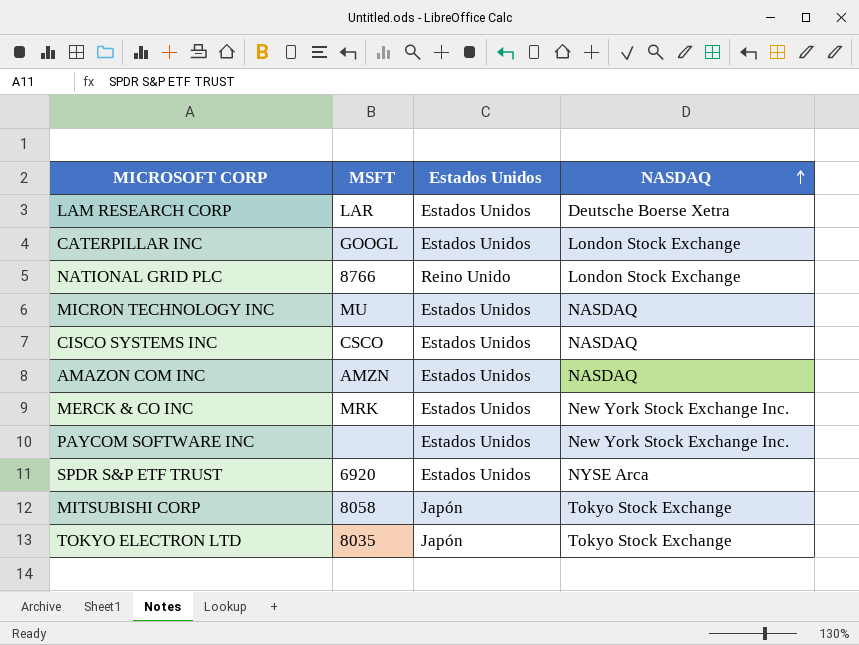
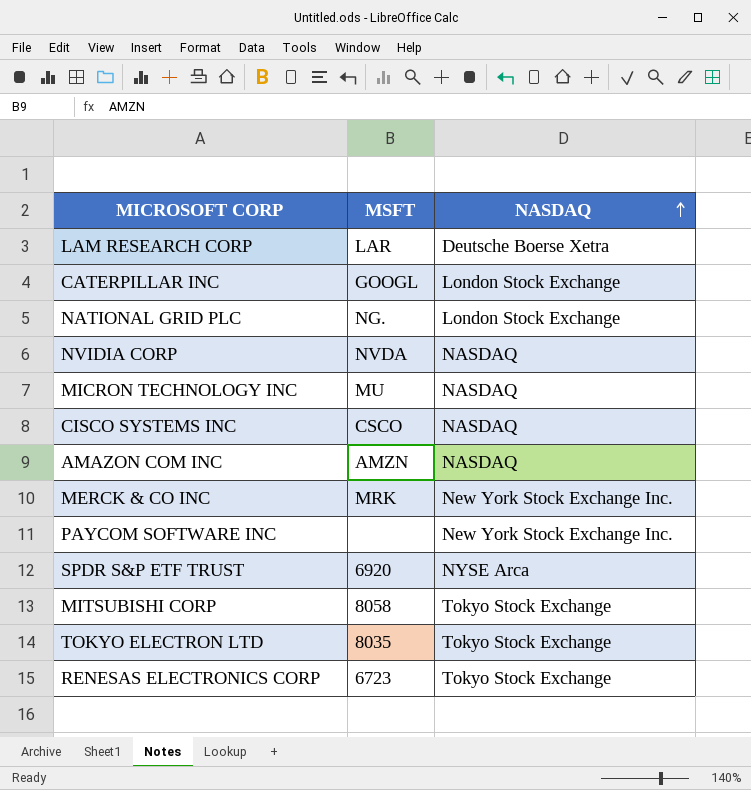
column Estados Unidos | position: 3 -> none
NATIONAL GRID PLC | MSFT: 8766 -> NG.
row NVIDIA CORP: none -> NVDA | NASDAQ
row RENESAS ELECTRONICS CORP: none -> 6723 | Tokyo Stock Exchange

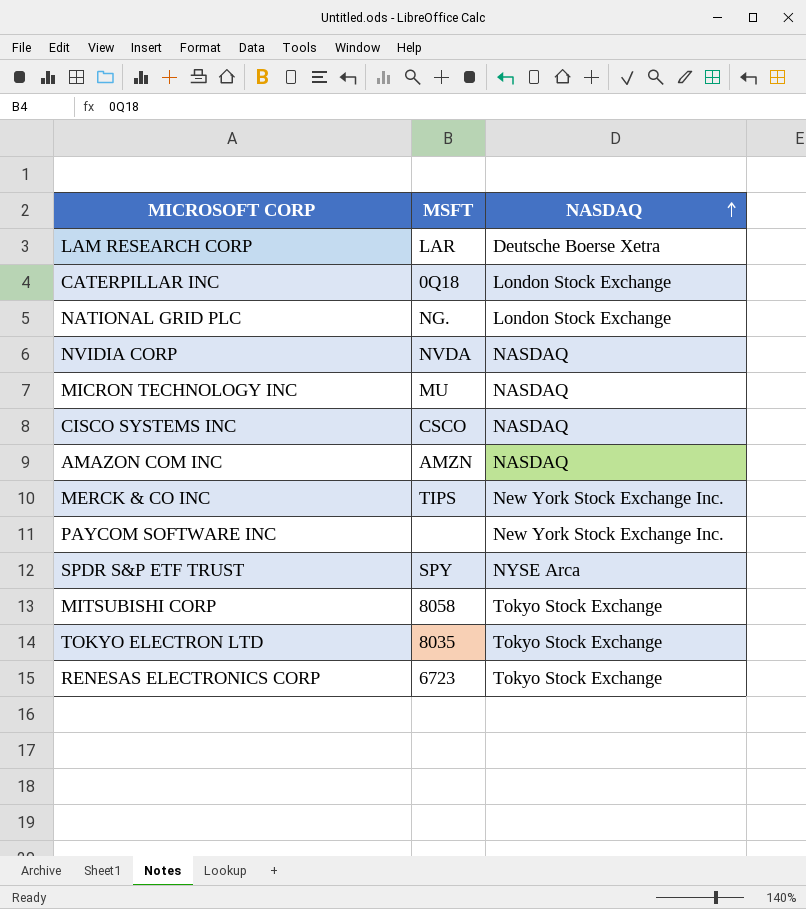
CATERPILLAR INC | MSFT: GOOGL -> 0Q18
MERCK & CO INC | MSFT: MRK -> TIPS
SPDR S&P ETF TRUST | MSFT: 6920 -> SPY

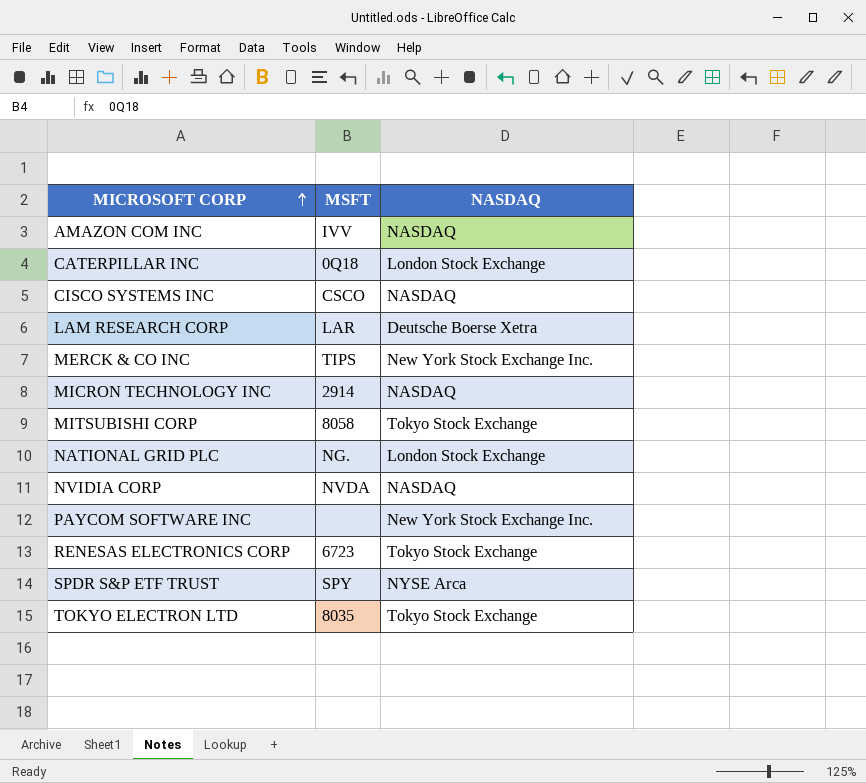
row order: NASDAQ ascending -> MICROSOFT CORP ascending
AMAZON COM INC | MSFT: AMZN -> IVV
MICRON TECHNOLOGY INC | MSFT: MU -> 2914

